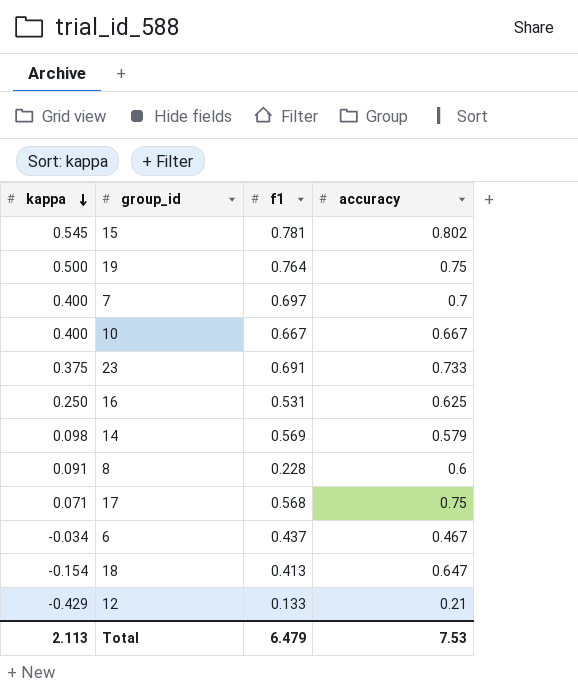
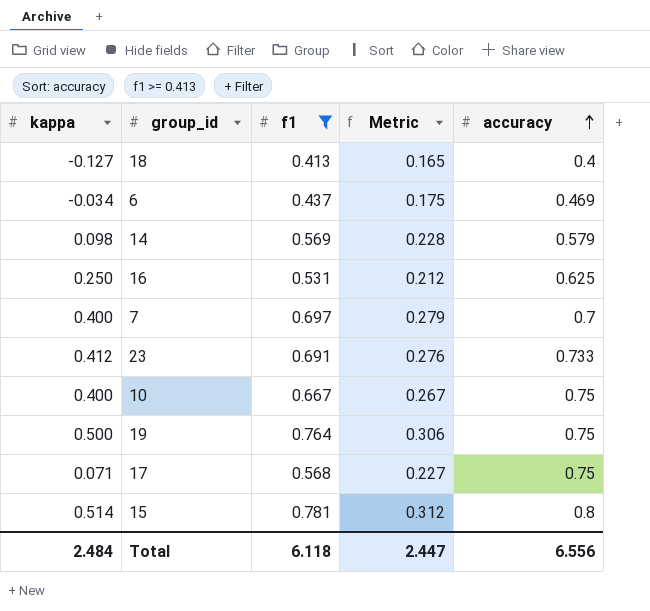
filter: none -> f1 >= 0.413
row order: kappa descending -> accuracy ascending
column Metric | formula: none -> [f1] * 0.4
18 | kappa: -0.154 -> -0.127
18 | accuracy: 0.647 -> 0.4
6 | accuracy: 0.467 -> 0.469
23 | kappa: 0.375 -> 0.412
10 | accuracy: 0.667 -> 0.75
15 | kappa: 0.545 -> 0.514
15 | accuracy: 0.802 -> 0.8
Total | kappa: 2.113 -> 2.484
Total | f1: 6.479 -> 6.118
Total | accuracy: 7.53 -> 6.556

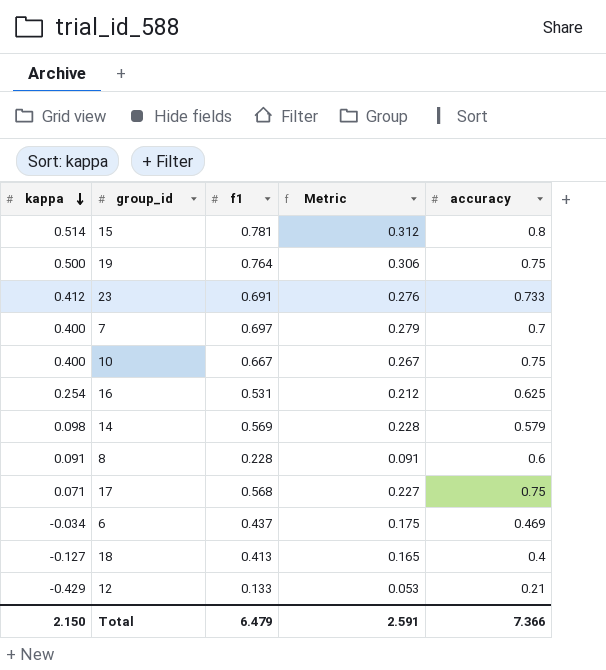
filter: f1 >= 0.413 -> none
row order: accuracy ascending -> kappa descending
16 | kappa: 0.250 -> 0.254
Total | kappa: 2.484 -> 2.150
Total | f1: 6.118 -> 6.479
Total | Metric: 2.447 -> 2.591
Total | accuracy: 6.556 -> 7.366

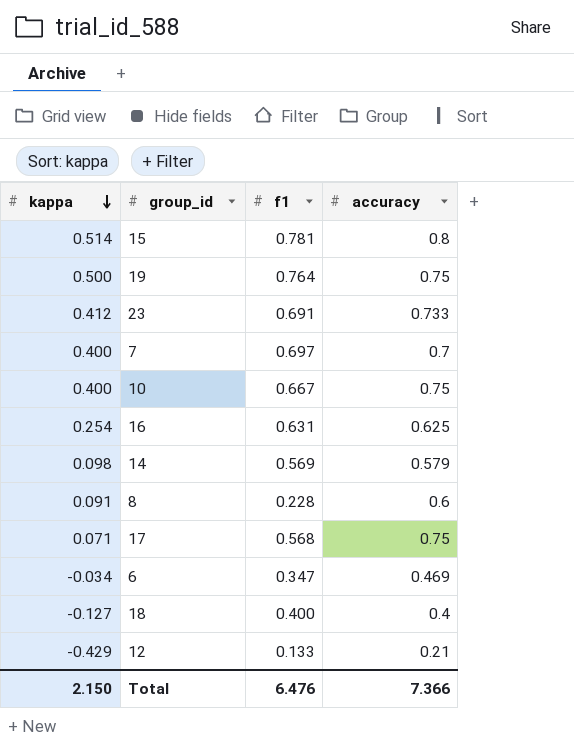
column Metric | formula: [f1] * 0.4 -> none
16 | f1: 0.531 -> 0.631
6 | f1: 0.437 -> 0.347
18 | f1: 0.413 -> 0.400
Total | f1: 6.479 -> 6.476

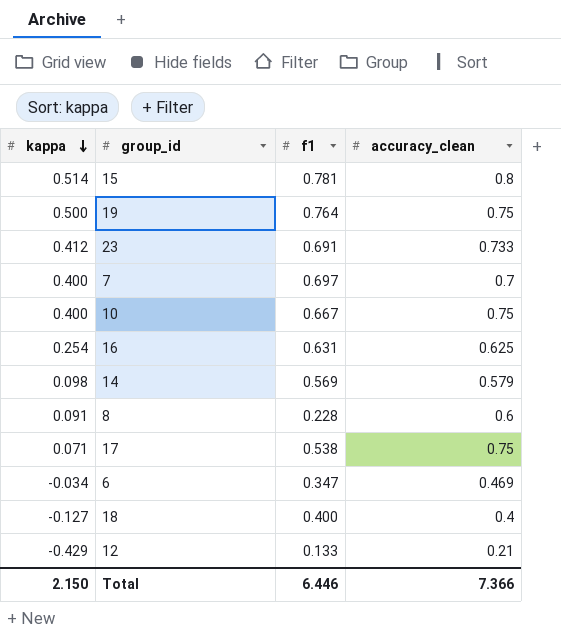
column name: accuracy -> accuracy_clean
17 | f1: 0.568 -> 0.538
Total | f1: 6.476 -> 6.446

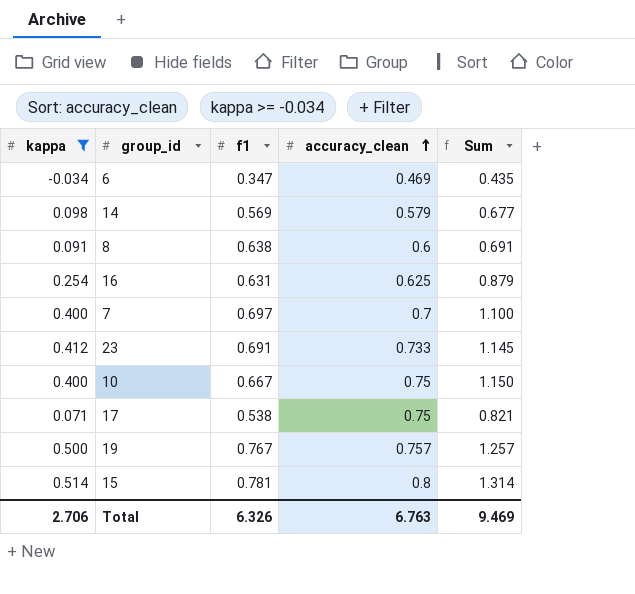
filter: none -> kappa >= -0.034
row order: kappa descending -> accuracy_clean ascending
column Sum | formula: none -> [kappa] + [accuracy_clean]
8 | f1: 0.228 -> 0.638
19 | f1: 0.764 -> 0.767
19 | accuracy_clean: 0.75 -> 0.757
Total | kappa: 2.150 -> 2.706
Total | f1: 6.446 -> 6.326
Total | accuracy_clean: 7.366 -> 6.763

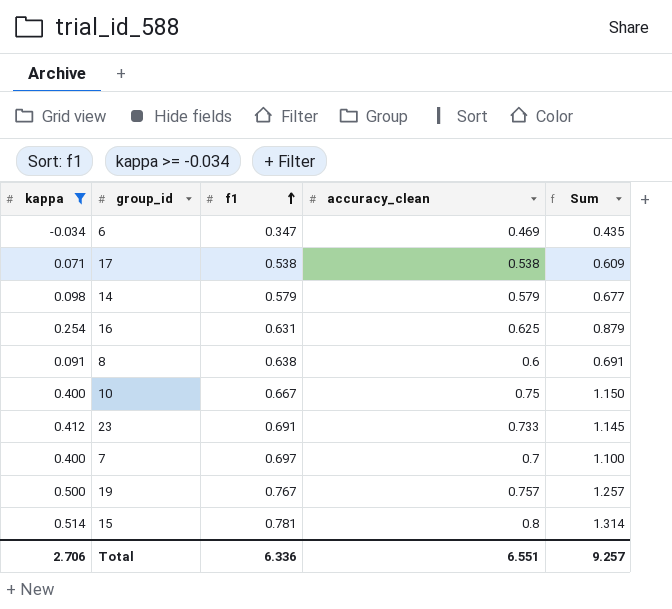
row order: accuracy_clean ascending -> f1 ascending
17 | accuracy_clean: 0.75 -> 0.538
17 | Sum: 0.821 -> 0.609
14 | f1: 0.569 -> 0.579
Total | f1: 6.326 -> 6.336
Total | accuracy_clean: 6.763 -> 6.551
Total | Sum: 9.469 -> 9.257

